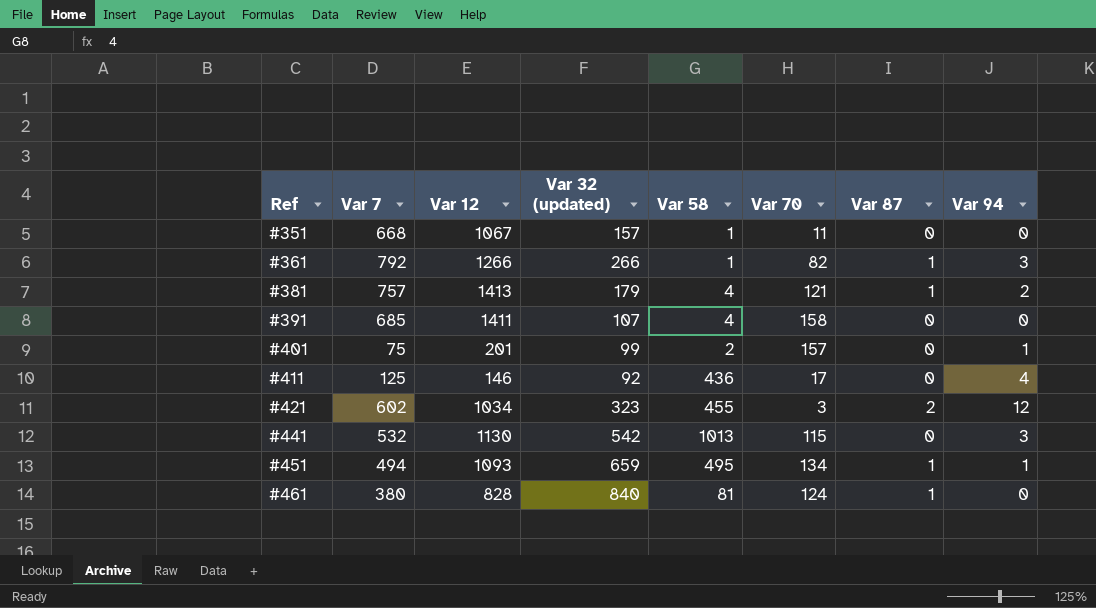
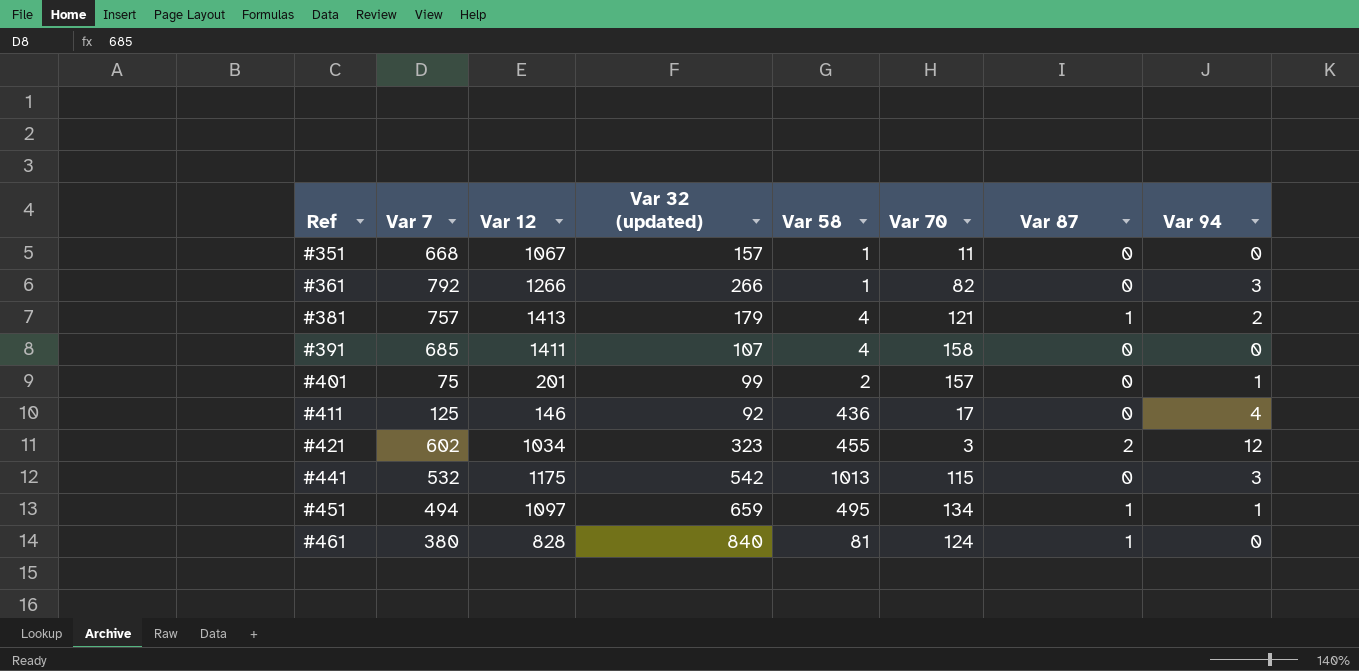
#361 | Var 87: 1 -> 0
#441 | Var 12: 1130 -> 1175
#451 | Var 12: 1093 -> 1097

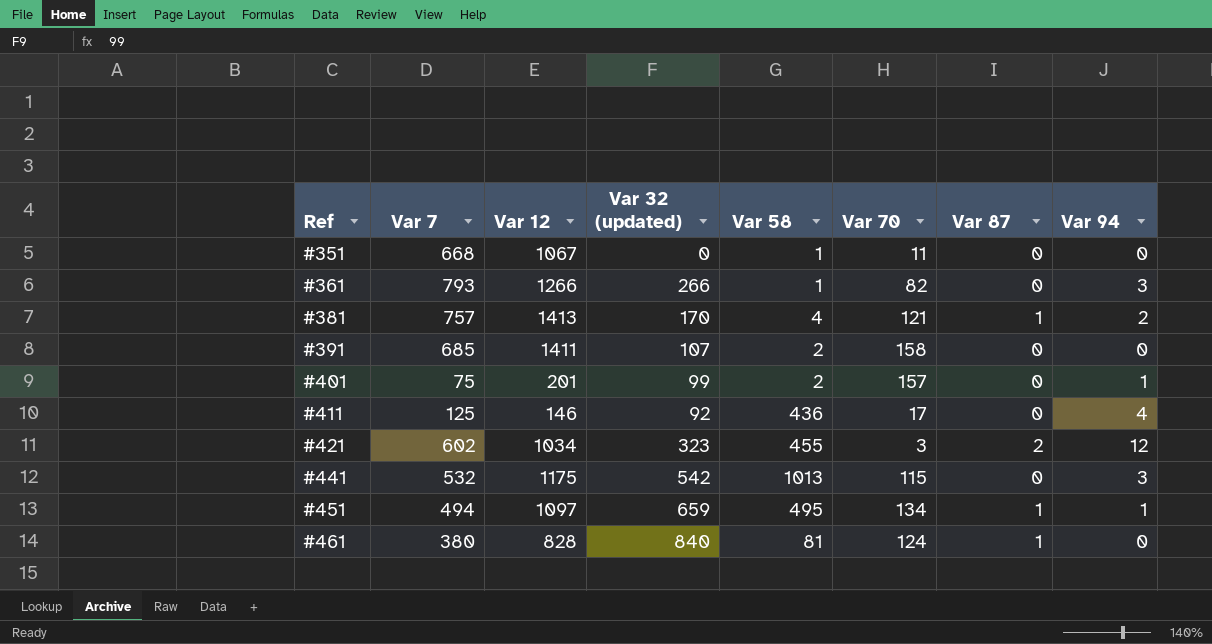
#351 | Var 32 (updated): 157 -> 0
#361 | Var 7: 792 -> 793
#381 | Var 32 (updated): 179 -> 170
#391 | Var 58: 4 -> 2

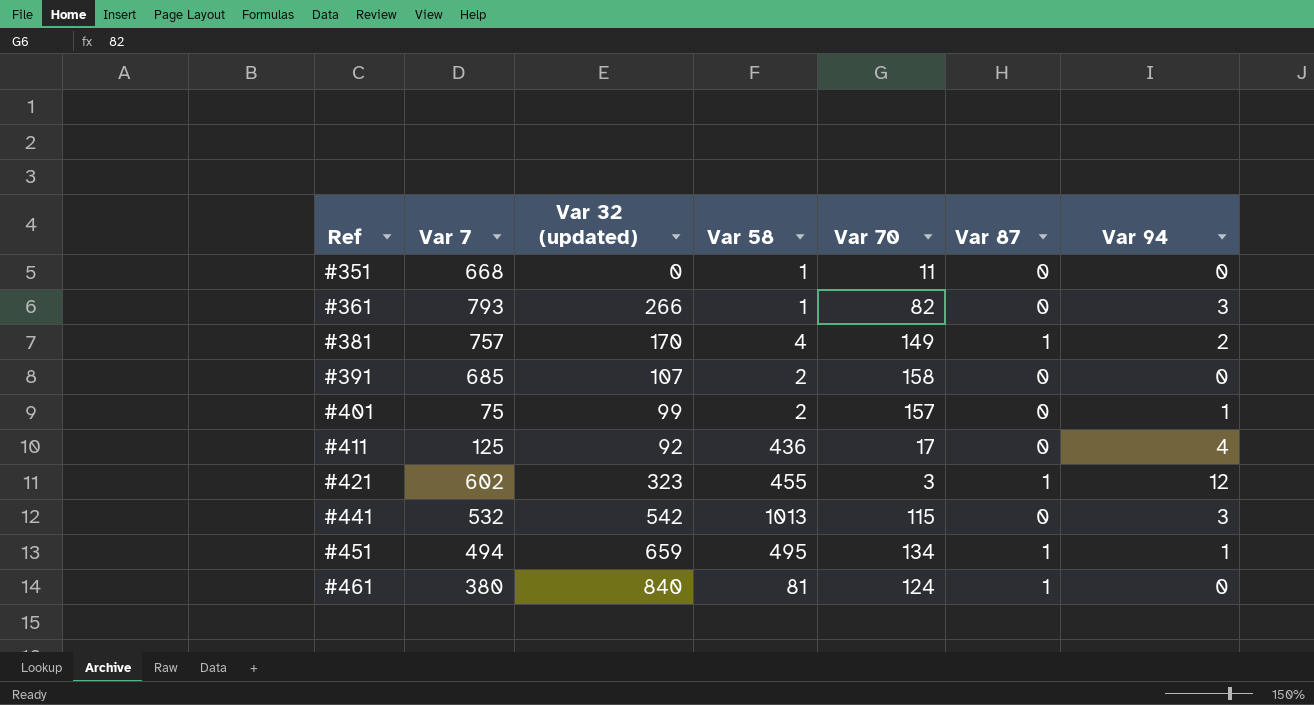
column Var 12 | position: 3 -> none
#381 | Var 70: 121 -> 149
#421 | Var 87: 2 -> 1

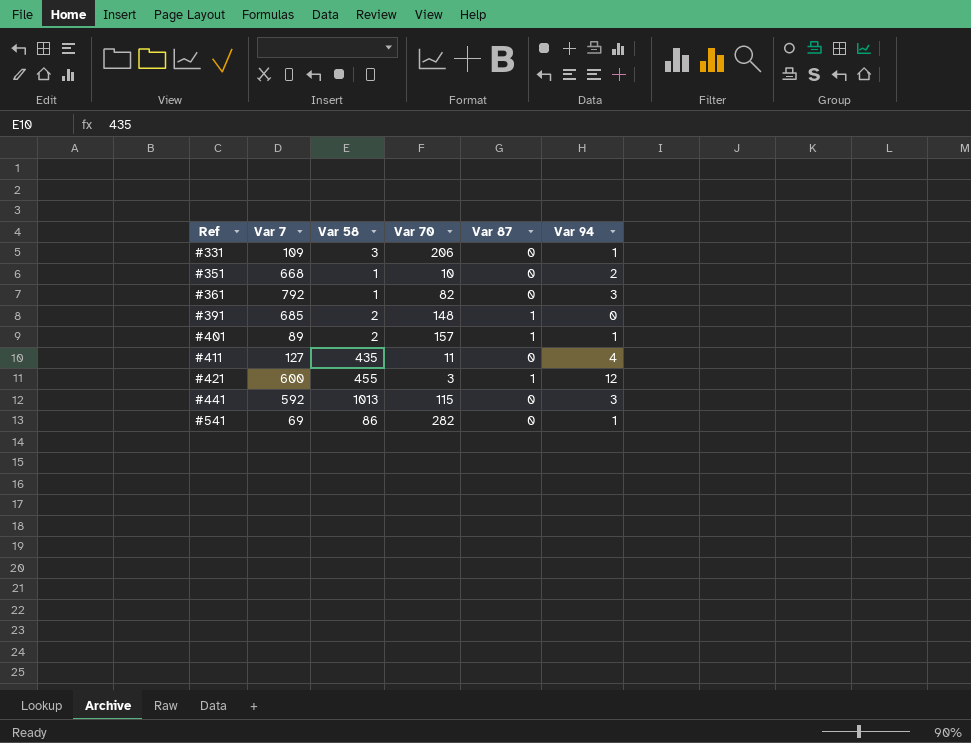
column Var 32 (updated) | position: 3 -> none
row #381: 757 | 170 | 4 | 149 | 1 | 2 -> none
row #451: 494 | 659 | 495 | 134 | 1 | 1 -> none
row #461: 380 | 840 | 81 | 124 | 1 | 0 -> none
row #331: none -> 109 | 3 | 206 | 0 | 1
#351 | Var 70: 11 -> 10
#351 | Var 94: 0 -> 2
#361 | Var 7: 793 -> 792
#391 | Var 70: 158 -> 148
#391 | Var 87: 0 -> 1
#401 | Var 7: 75 -> 89
#401 | Var 87: 0 -> 1
#411 | Var 7: 125 -> 127
#411 | Var 58: 436 -> 435
#411 | Var 70: 17 -> 11
#421 | Var 7: 602 -> 600
#441 | Var 7: 532 -> 592
row #541: none -> 69 | 86 | 282 | 0 | 1

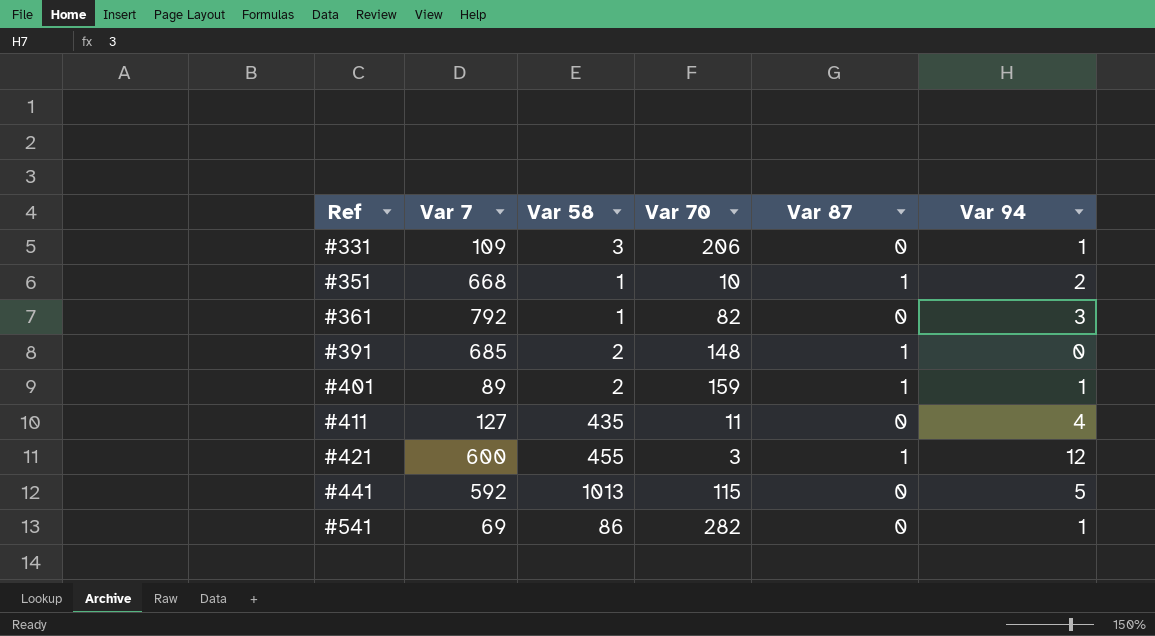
#351 | Var 87: 0 -> 1
#401 | Var 70: 157 -> 159
#441 | Var 94: 3 -> 5

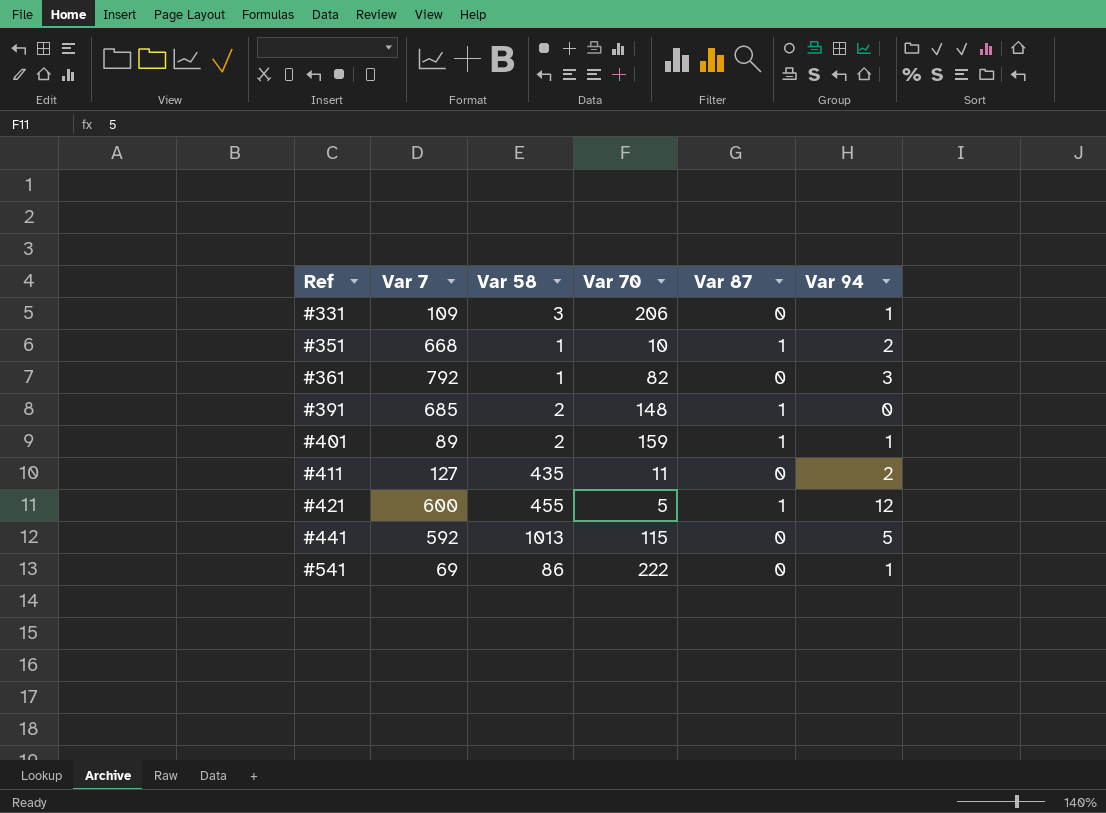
#411 | Var 94: 4 -> 2
#421 | Var 70: 3 -> 5
#541 | Var 70: 282 -> 222

